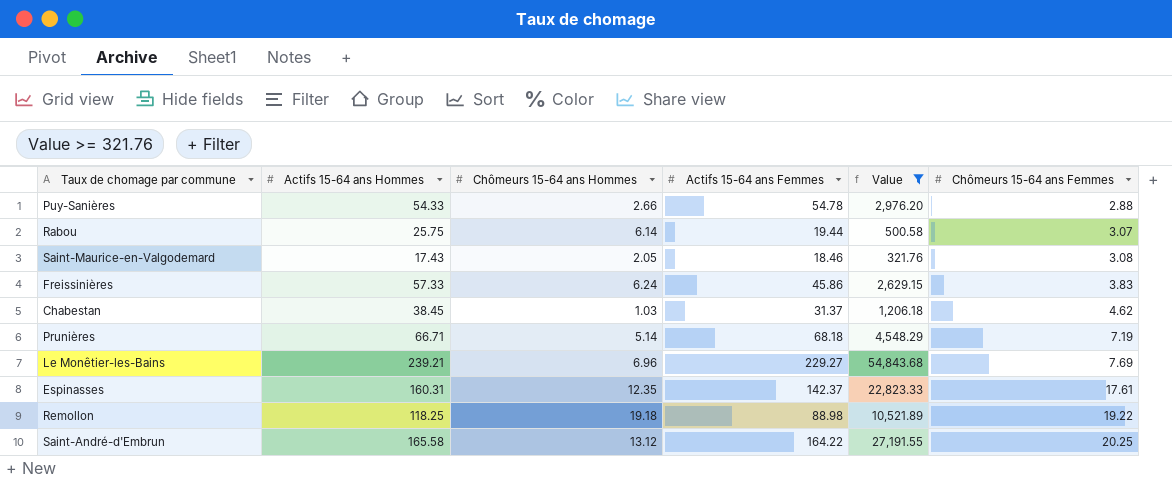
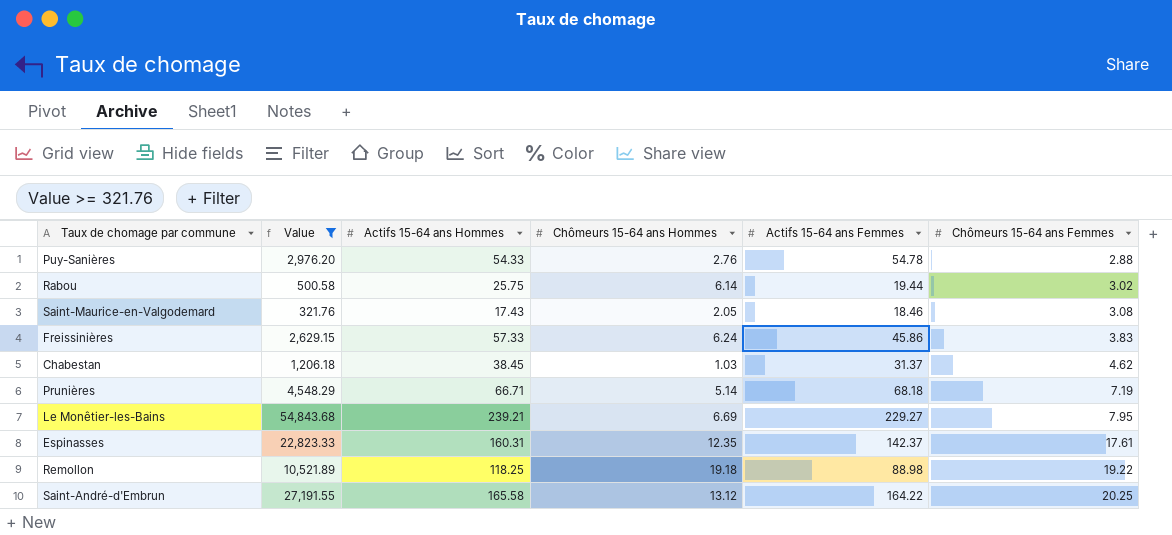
column Value | position: 5 -> 2
Puy-Sanières | Chômeurs 15-64 ans Hommes: 2.66 -> 2.76
Rabou | Chômeurs 15-64 ans Femmes: 3.07 -> 3.02
Le Monêtier-les-Bains | Chômeurs 15-64 ans Hommes: 6.96 -> 6.69
Le Monêtier-les-Bains | Chômeurs 15-64 ans Femmes: 7.69 -> 7.95

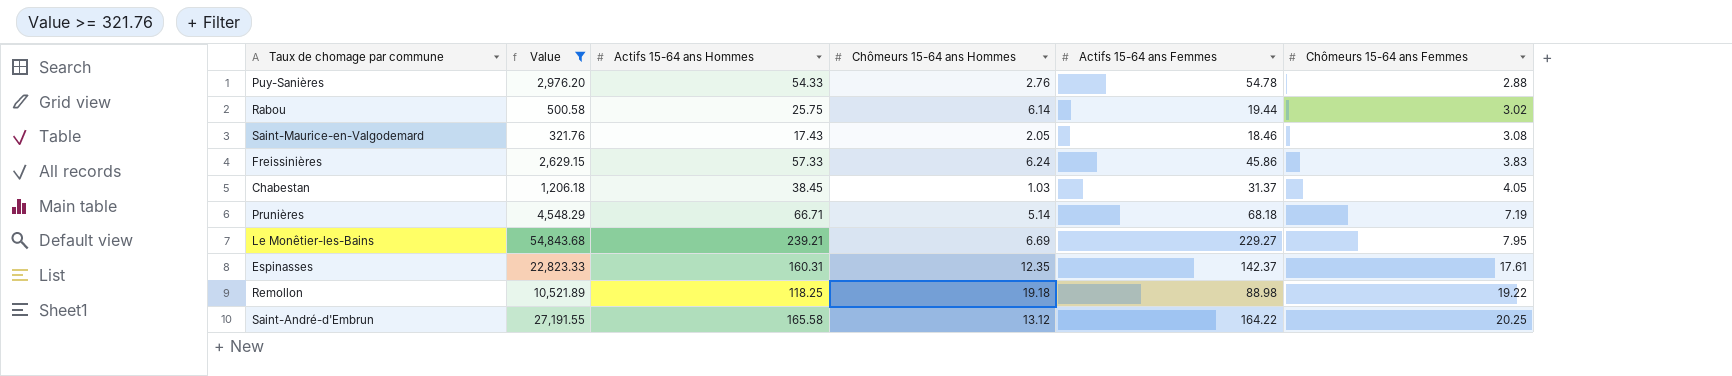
Chabestan | Chômeurs 15-64 ans Femmes: 4.62 -> 4.05

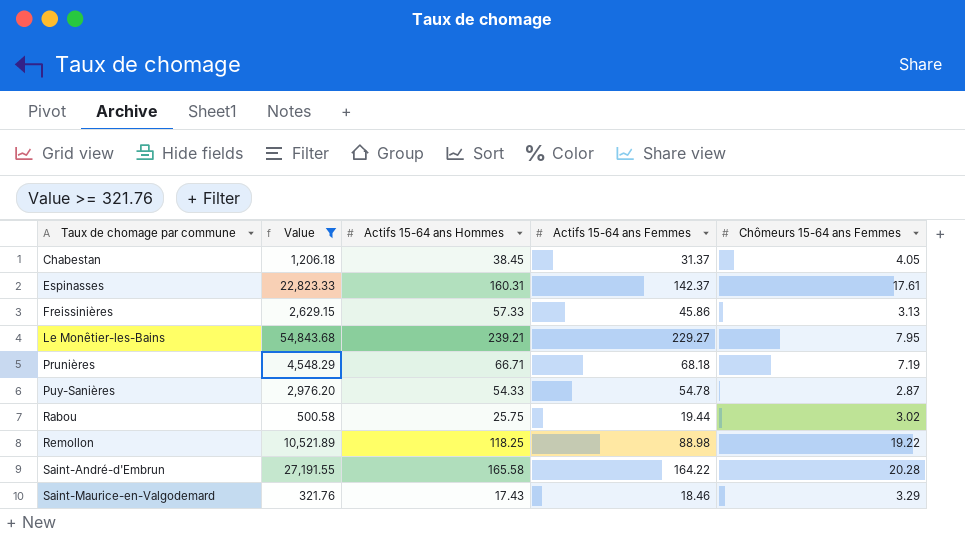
row order: Chômeurs 15-64 ans Femmes ascending -> Taux de chomage par commune ascending
column Chômeurs 15-64 ans Hommes | position: 4 -> none
Freissinières | Chômeurs 15-64 ans Femmes: 3.83 -> 3.13
Puy-Sanières | Chômeurs 15-64 ans Femmes: 2.88 -> 2.87
Saint-André-d'Embrun | Chômeurs 15-64 ans Femmes: 20.25 -> 20.28
Saint-Maurice-en-Valgodemard | Chômeurs 15-64 ans Femmes: 3.08 -> 3.29

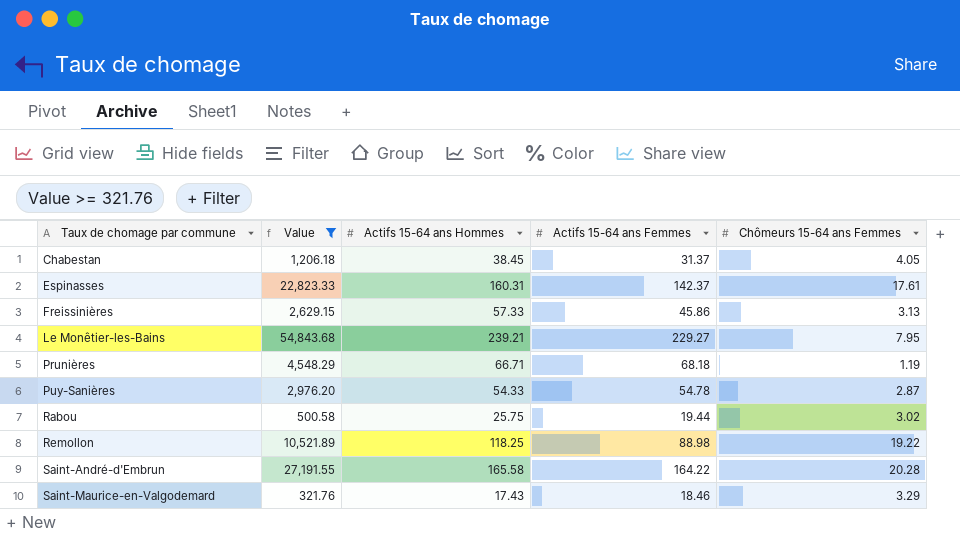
Prunières | Chômeurs 15-64 ans Femmes: 7.19 -> 1.19

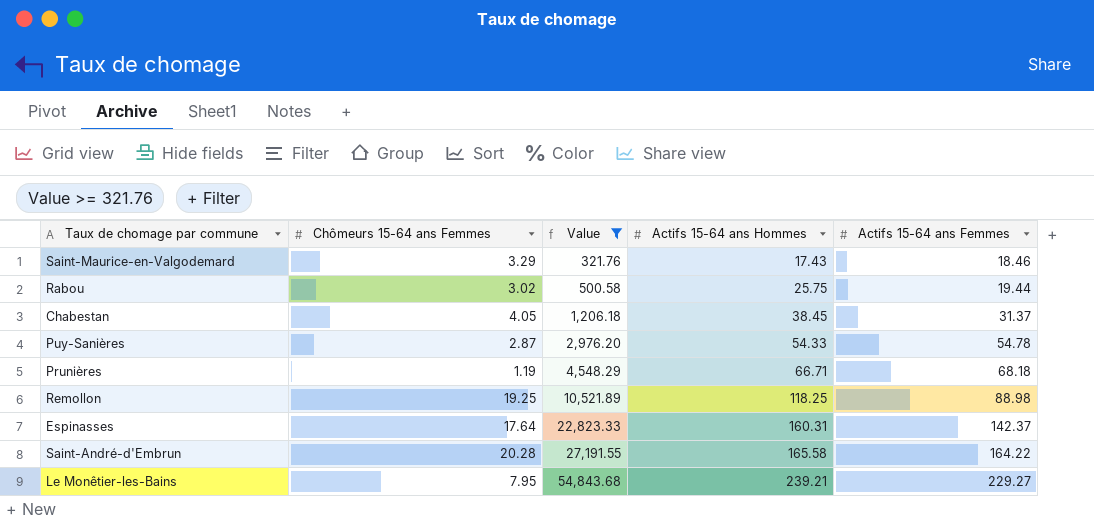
row order: Taux de chomage par commune ascending -> Value ascending
column Chômeurs 15-64 ans Femmes | position: 5 -> 2
row Freissinières: 2,629.15 | 57.33 | 45.86 | 3.13 -> none
Remollon | Chômeurs 15-64 ans Femmes: 19.22 -> 19.25
Espinasses | Chômeurs 15-64 ans Femmes: 17.61 -> 17.64

